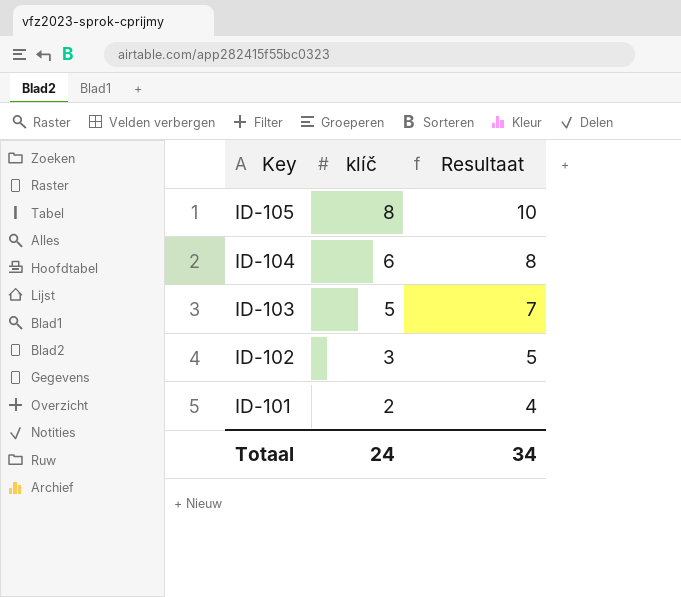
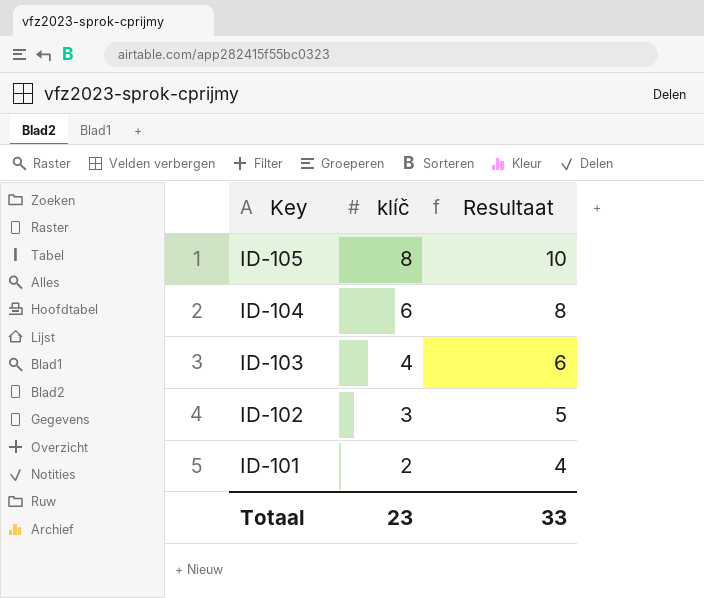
ID-103 | klíč: 5 -> 4
ID-103 | Resultaat: 7 -> 6
Totaal | klíč: 24 -> 23
Totaal | Resultaat: 34 -> 33

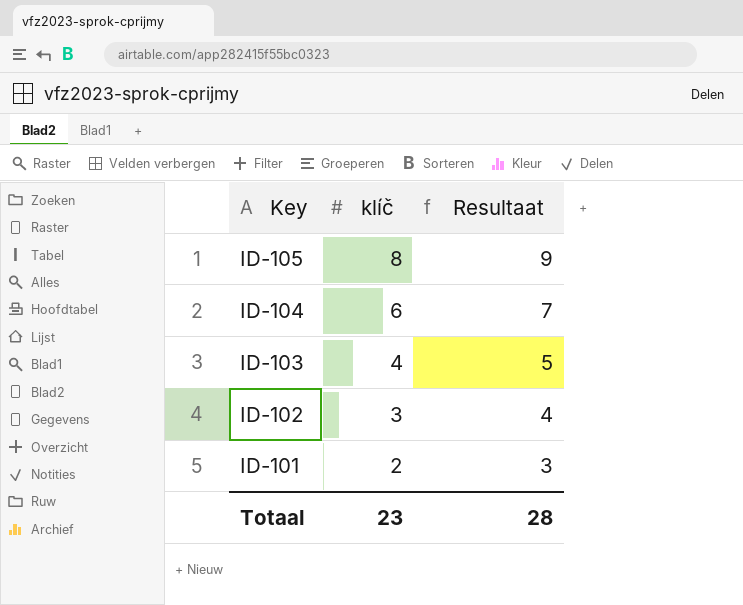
column Resultaat | formula: [klíč] + 2 -> [klíč] + 1
Totaal | Resultaat: 33 -> 28

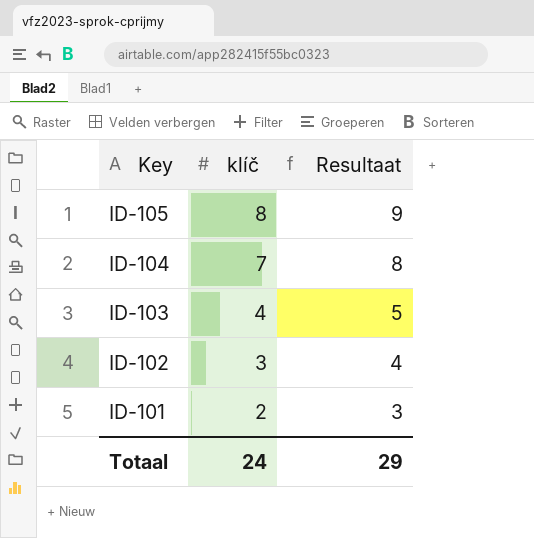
ID-104 | klíč: 6 -> 7
ID-104 | Resultaat: 7 -> 8
Totaal | klíč: 23 -> 24
Totaal | Resultaat: 28 -> 29

